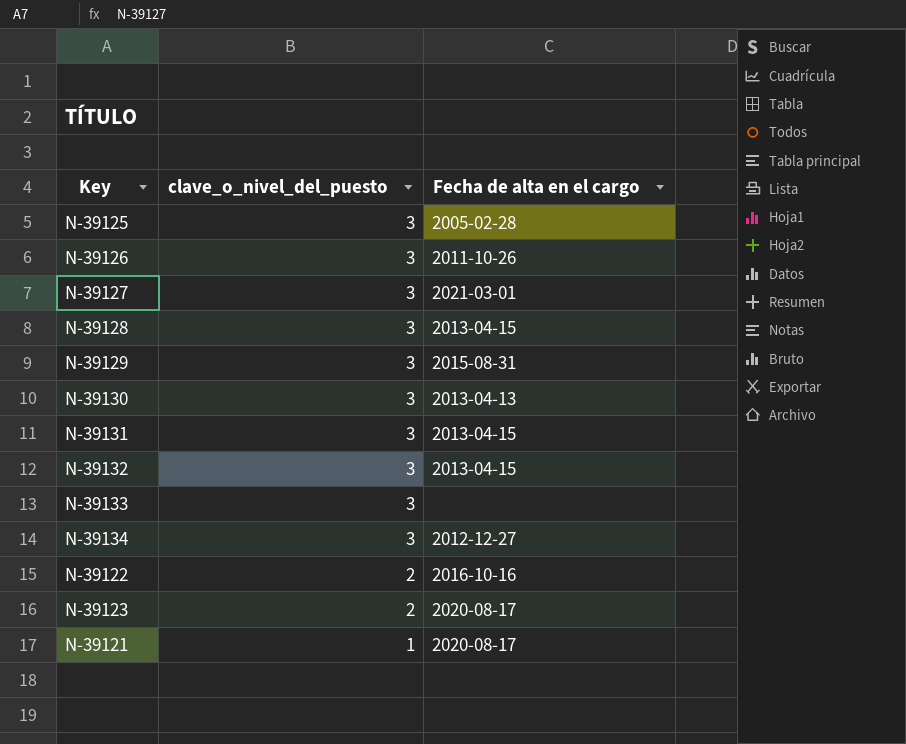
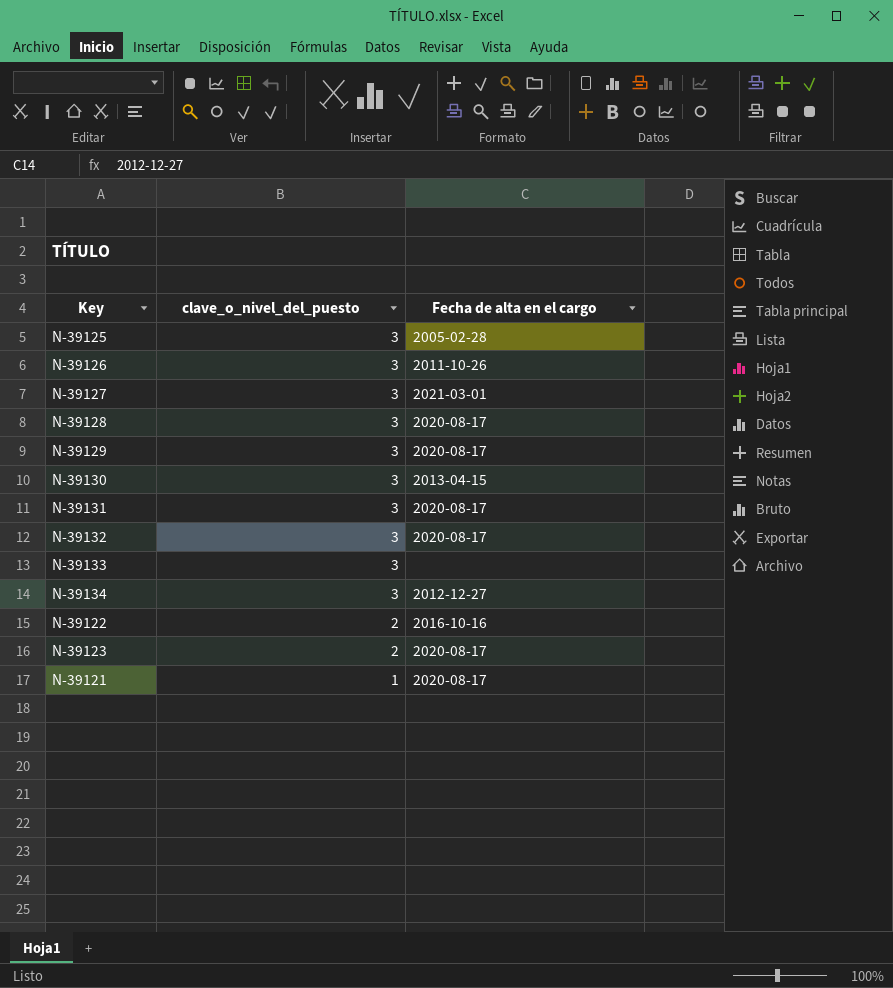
N-39128 | Fecha de alta en el cargo: 2013-04-15 -> 2020-08-17
N-39129 | Fecha de alta en el cargo: 2015-08-31 -> 2020-08-17
N-39130 | Fecha de alta en el cargo: 2013-04-13 -> 2013-04-15
N-39131 | Fecha de alta en el cargo: 2013-04-15 -> 2020-08-17
N-39132 | Fecha de alta en el cargo: 2013-04-15 -> 2020-08-17

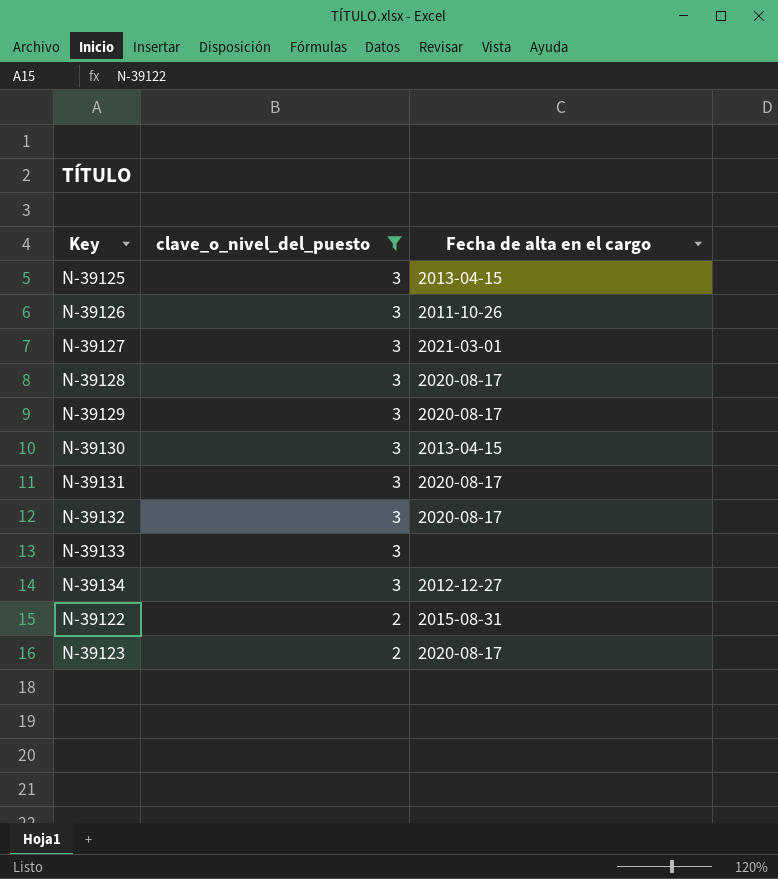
filter: none -> clave_o_nivel_del_puesto != 1
N-39125 | Fecha de alta en el cargo: 2005-02-28 -> 2013-04-15
N-39122 | Fecha de alta en el cargo: 2016-10-16 -> 2015-08-31

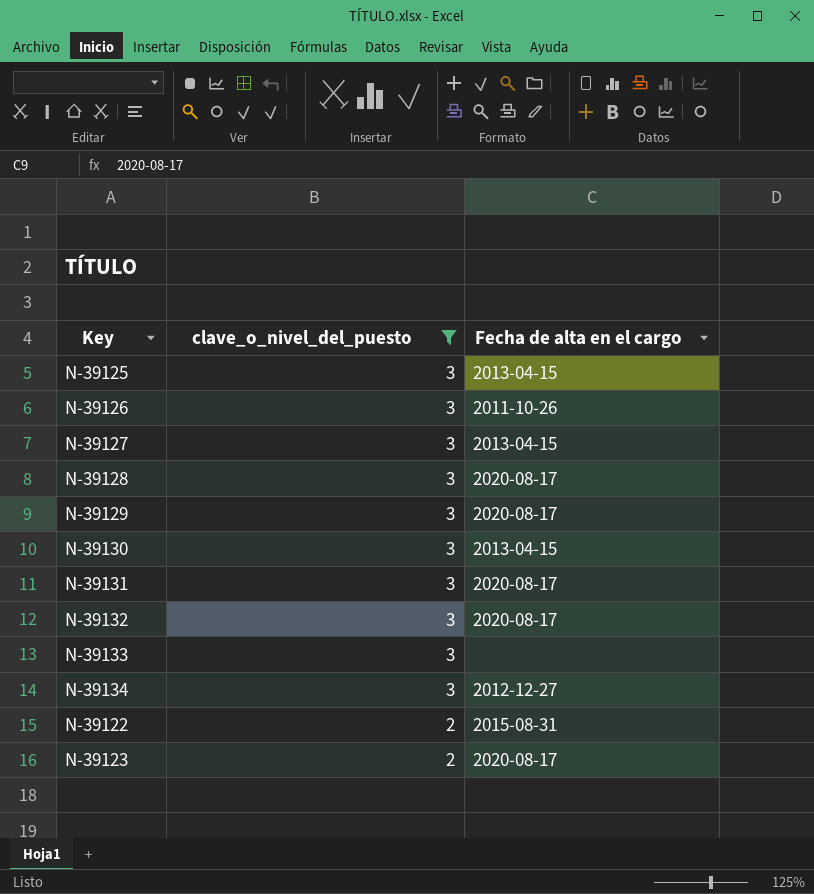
N-39127 | Fecha de alta en el cargo: 2021-03-01 -> 2013-04-15

